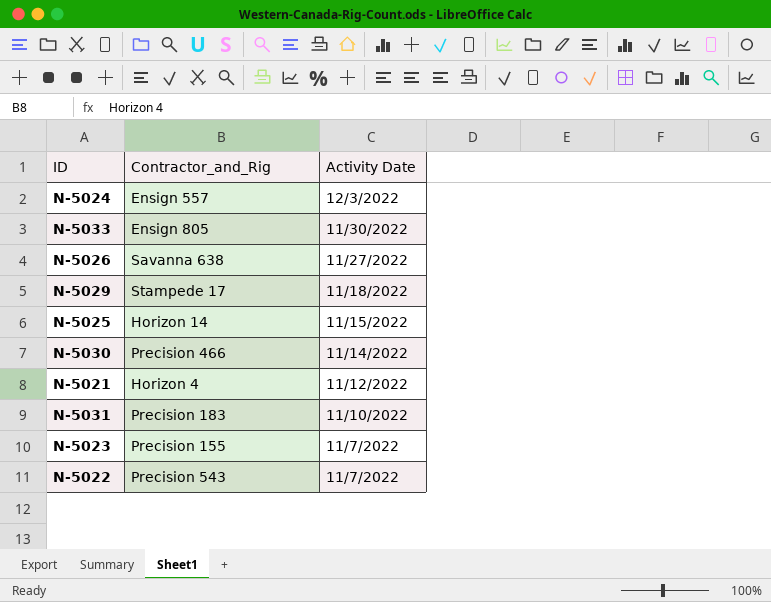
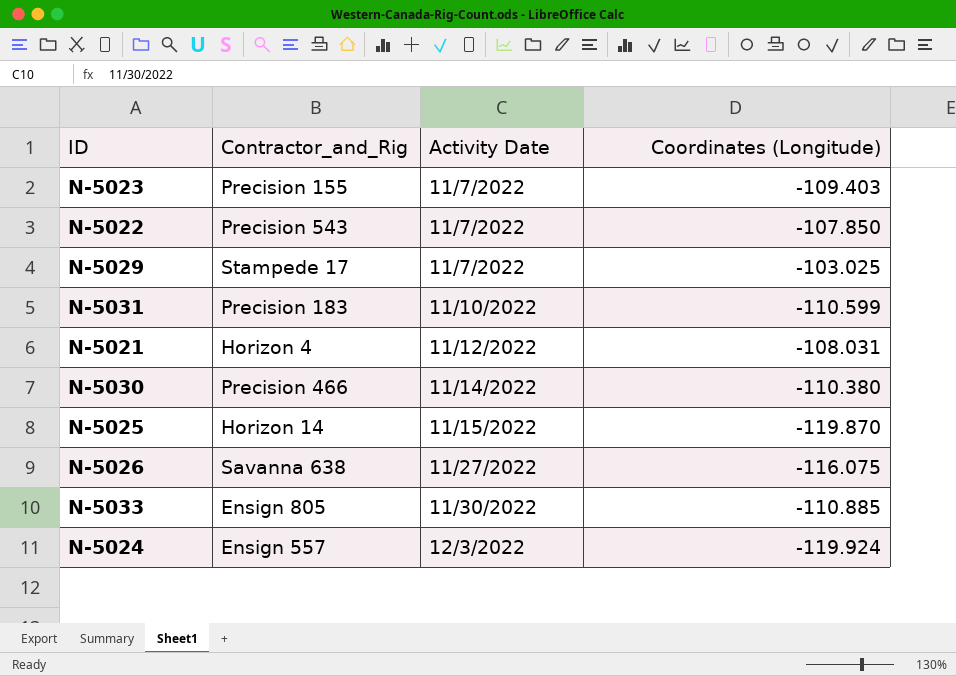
row order: Activity Date descending -> Activity Date ascending
column Coordinates (Longitude) | position: none -> 4
N-5029 | Activity Date: 11/18/2022 -> 11/7/2022

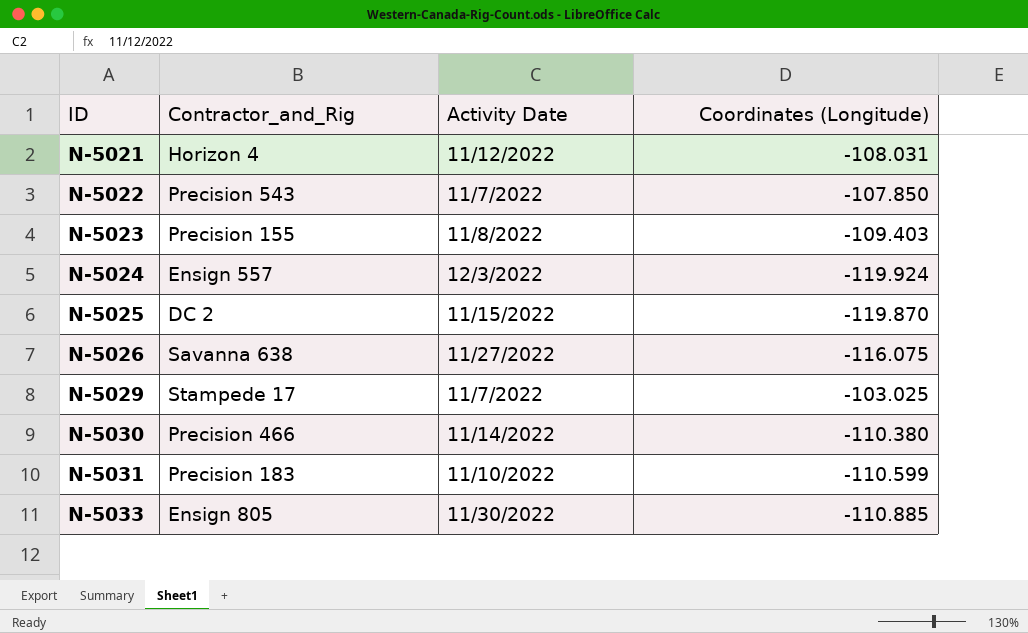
row order: Activity Date ascending -> ID ascending
N-5023 | Activity Date: 11/7/2022 -> 11/8/2022
N-5025 | Contractor_and_Rig: Horizon 14 -> DC 2

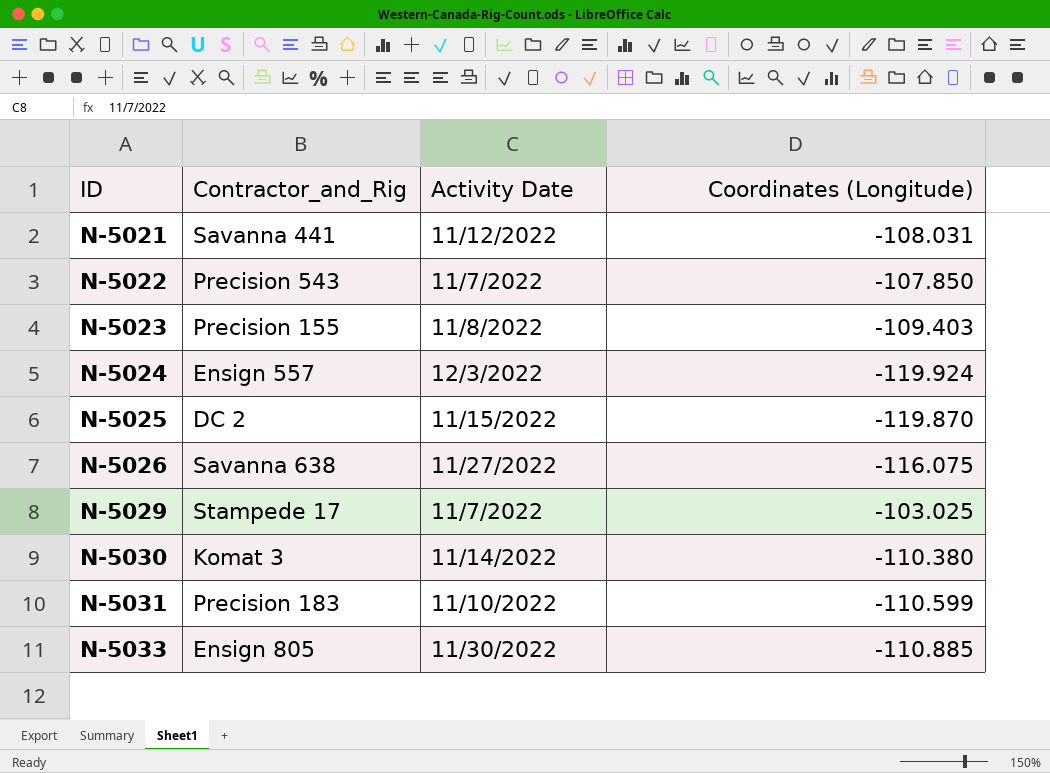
N-5021 | Contractor_and_Rig: Horizon 4 -> Savanna 441
N-5030 | Contractor_and_Rig: Precision 466 -> Komat 3

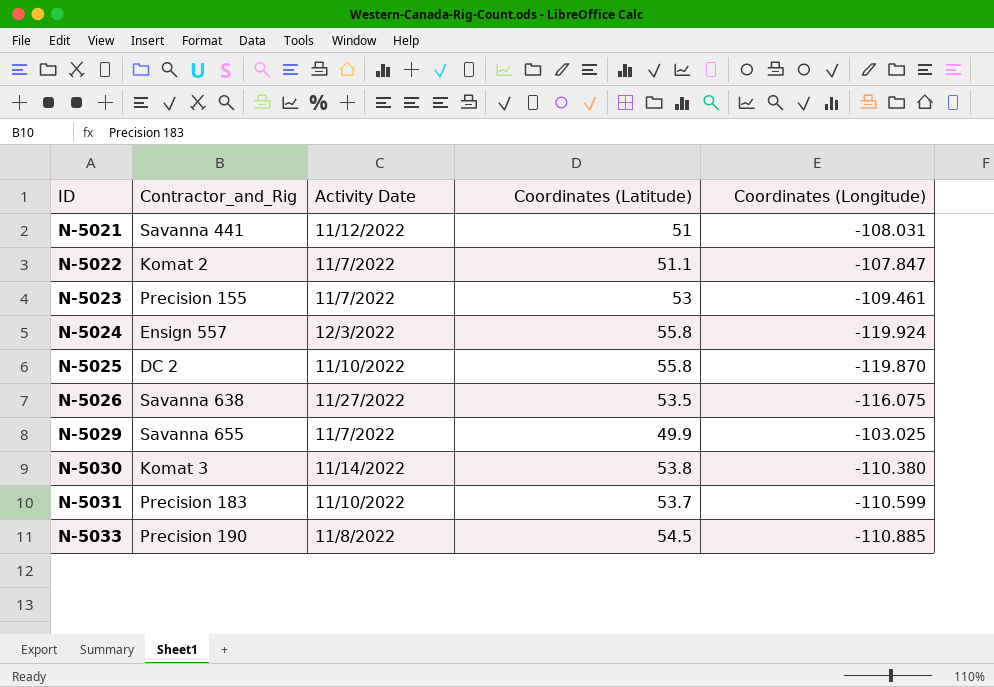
column Coordinates (Latitude) | position: none -> 4
N-5022 | Contractor_and_Rig: Precision 543 -> Komat 2
N-5022 | Coordinates (Longitude): -107.850 -> -107.847
N-5023 | Activity Date: 11/8/2022 -> 11/7/2022
N-5023 | Coordinates (Longitude): -109.403 -> -109.461
N-5025 | Activity Date: 11/15/2022 -> 11/10/2022
N-5029 | Contractor_and_Rig: Stampede 17 -> Savanna 655
N-5033 | Contractor_and_Rig: Ensign 805 -> Precision 190
N-5033 | Activity Date: 11/30/2022 -> 11/8/2022

